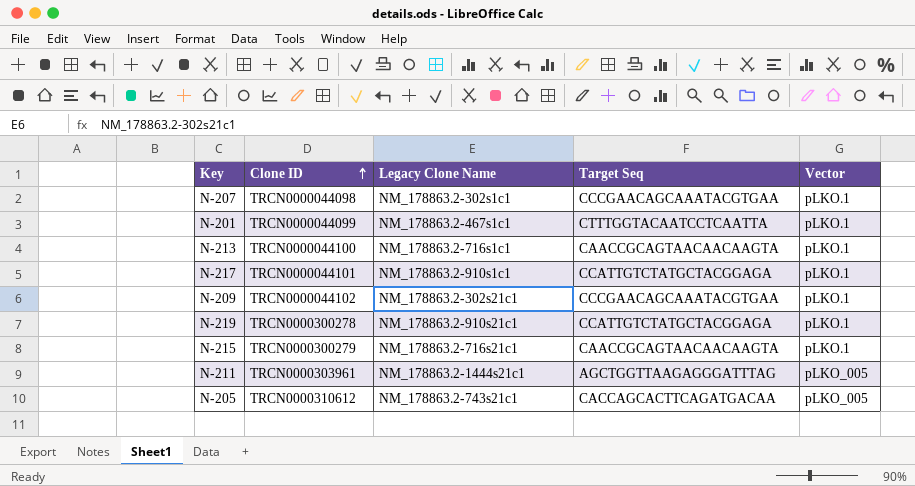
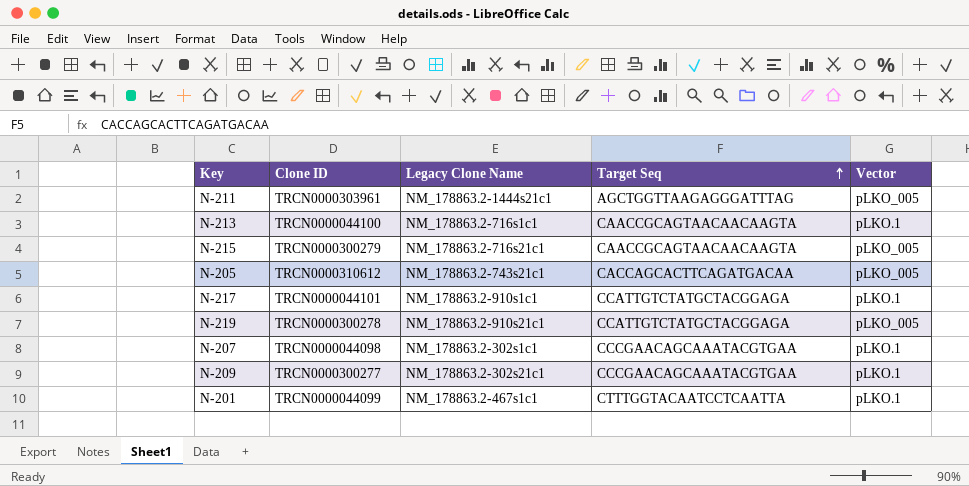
row order: Clone ID ascending -> Target Seq ascending
N-215 | Vector: pLKO.1 -> pLKO_005
N-219 | Vector: pLKO.1 -> pLKO_005
N-209 | Clone ID: TRCN0000044102 -> TRCN0000300277

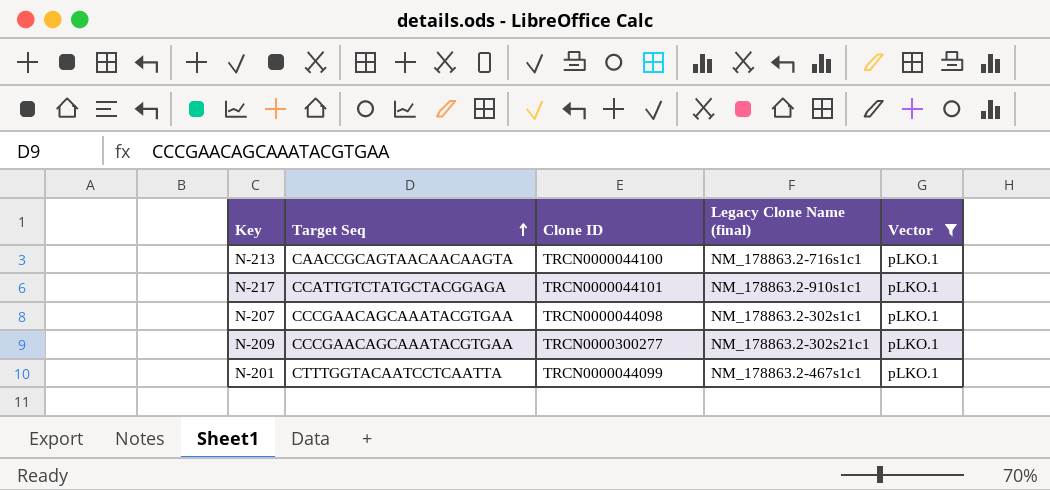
filter: none -> Vector = pLKO.1
column Target Seq | position: 4 -> 2
column name: Legacy Clone Name -> Legacy Clone Name (final)

